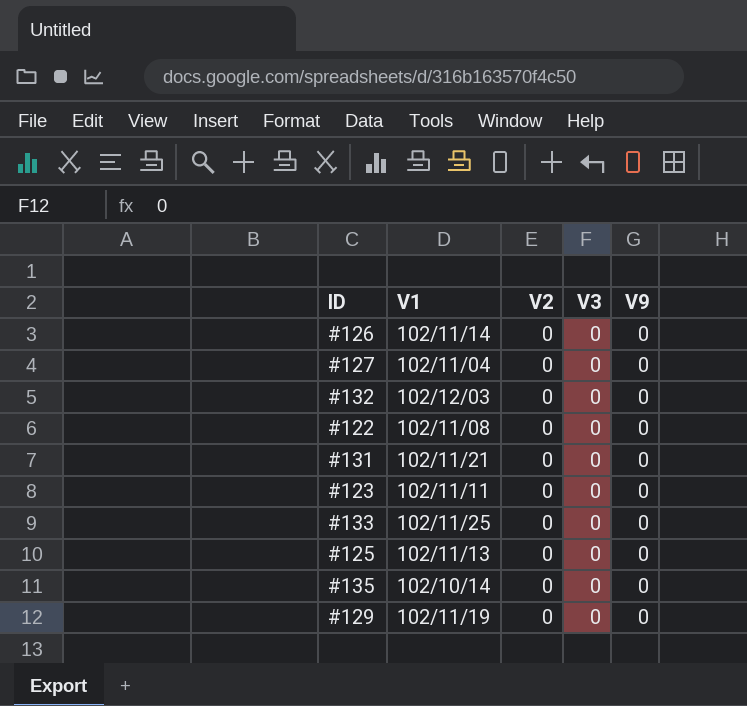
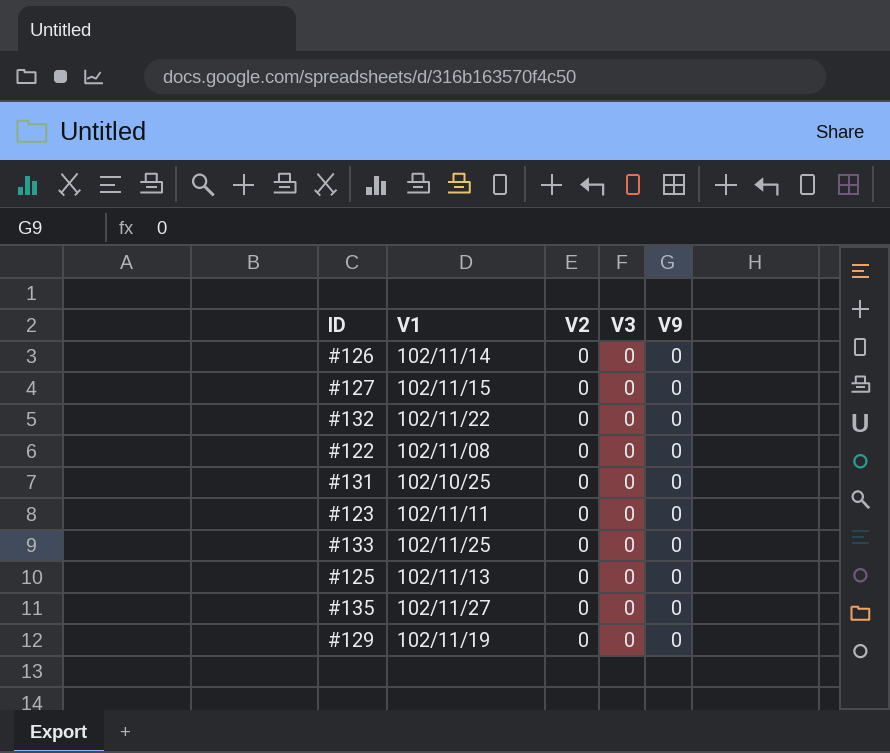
#127 | V1: 102/11/04 -> 102/11/15
#132 | V1: 102/12/03 -> 102/11/22
#131 | V1: 102/11/21 -> 102/10/25
#135 | V1: 102/10/14 -> 102/11/27

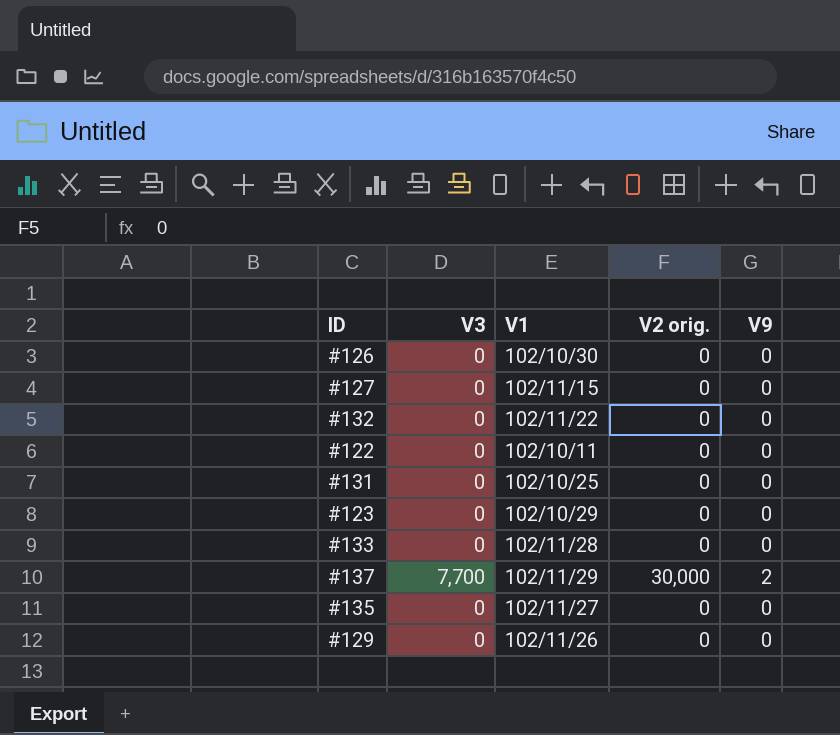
column V3 | position: 4 -> 2
column name: V2 -> V2 orig.
row #125: 102/11/13 | 0 | 0 | 0 -> none
#126 | V1: 102/11/14 -> 102/10/30
#122 | V1: 102/11/08 -> 102/10/11
#123 | V1: 102/11/11 -> 102/10/29
#133 | V1: 102/11/25 -> 102/11/28
row #137: none -> 7,700 | 102/11/29 | 30,000 | 2
#129 | V1: 102/11/19 -> 102/11/26

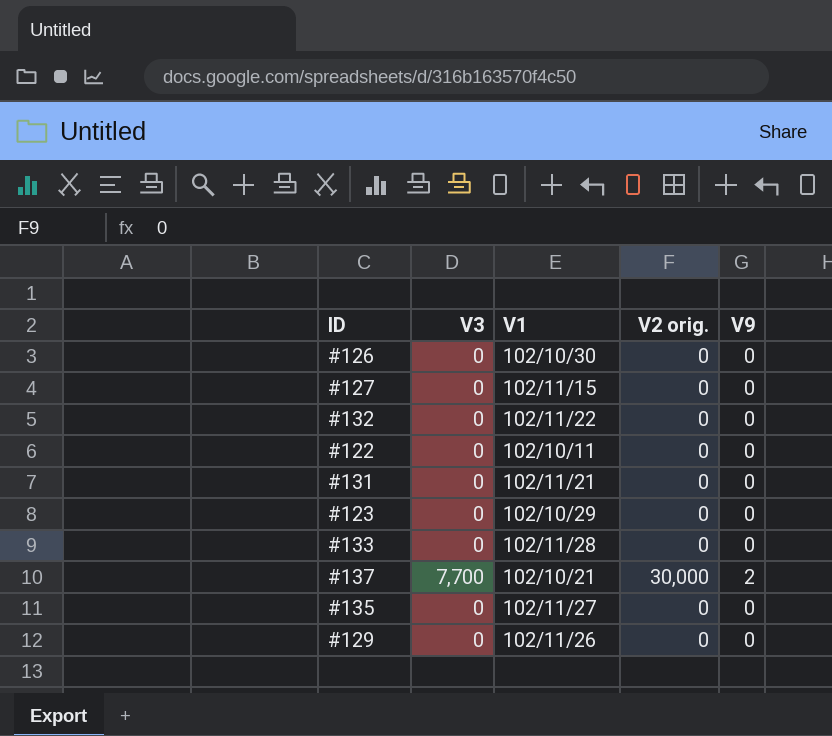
#131 | V1: 102/10/25 -> 102/11/21
#137 | V1: 102/11/29 -> 102/10/21

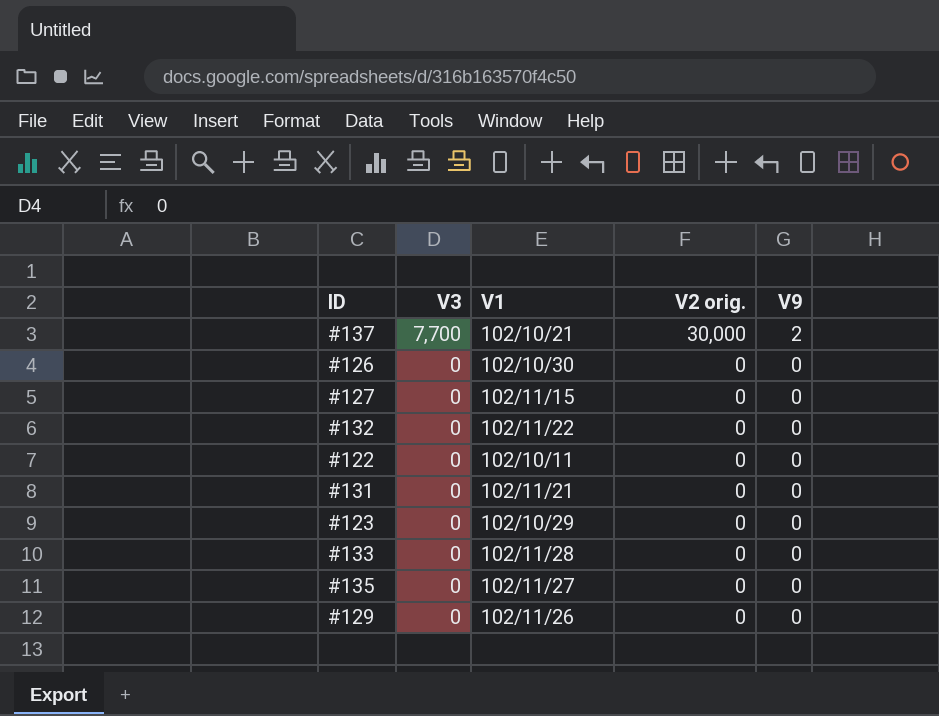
row order: none -> V3 descending

